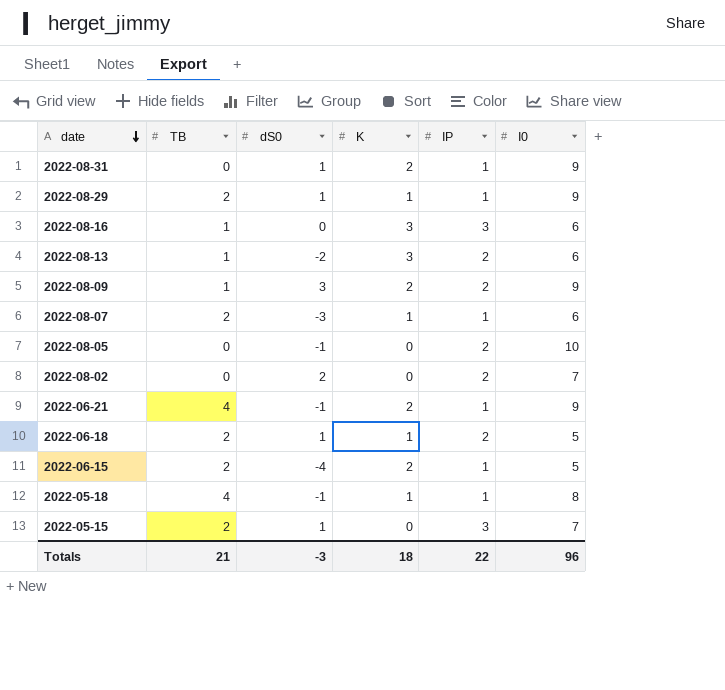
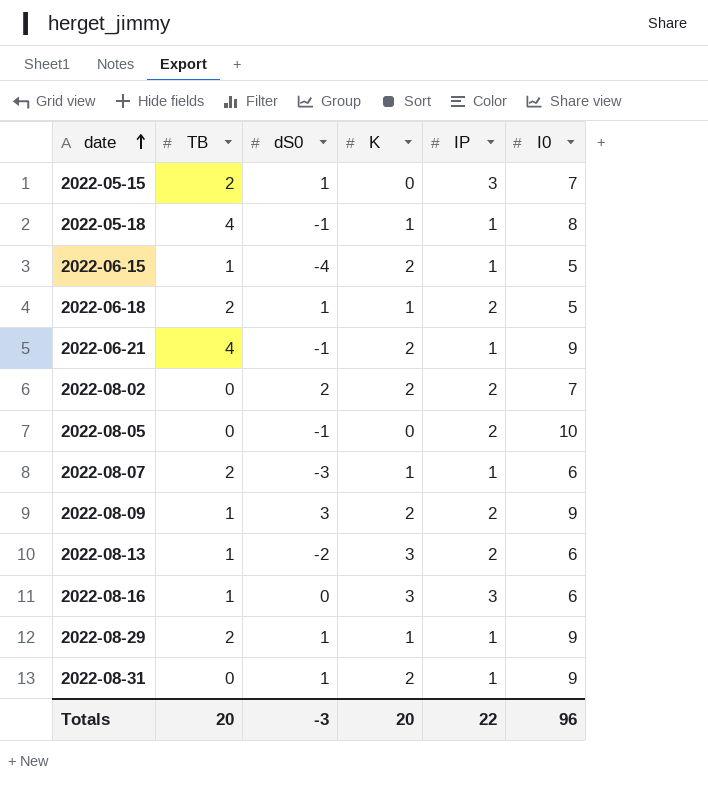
row order: date descending -> date ascending
2022-06-15 | TB: 2 -> 1
2022-08-02 | K: 0 -> 2
Totals | TB: 21 -> 20
Totals | K: 18 -> 20

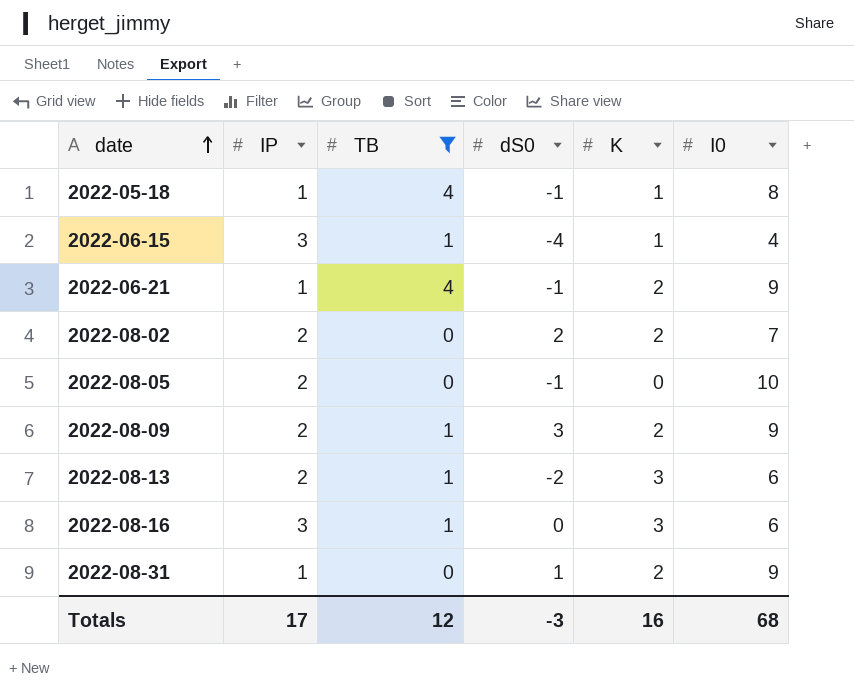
filter: none -> TB != 2
column IP | position: 5 -> 2
2022-06-15 | IP: 1 -> 3
2022-06-15 | K: 2 -> 1
2022-06-15 | I0: 5 -> 4
Totals | IP: 22 -> 17
Totals | TB: 20 -> 12
Totals | K: 20 -> 16
Totals | I0: 96 -> 68

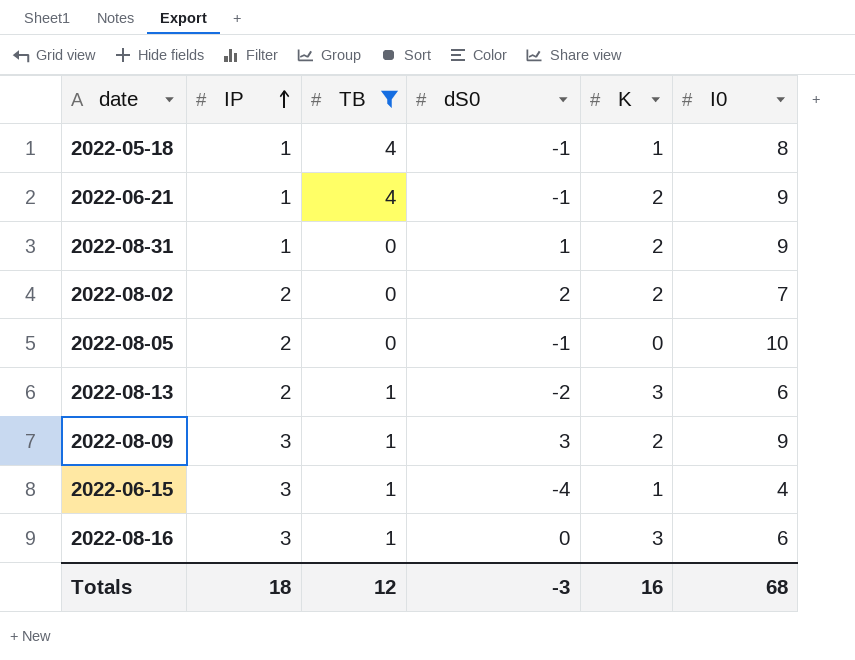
row order: date ascending -> IP ascending
2022-08-09 | IP: 2 -> 3
Totals | IP: 17 -> 18

